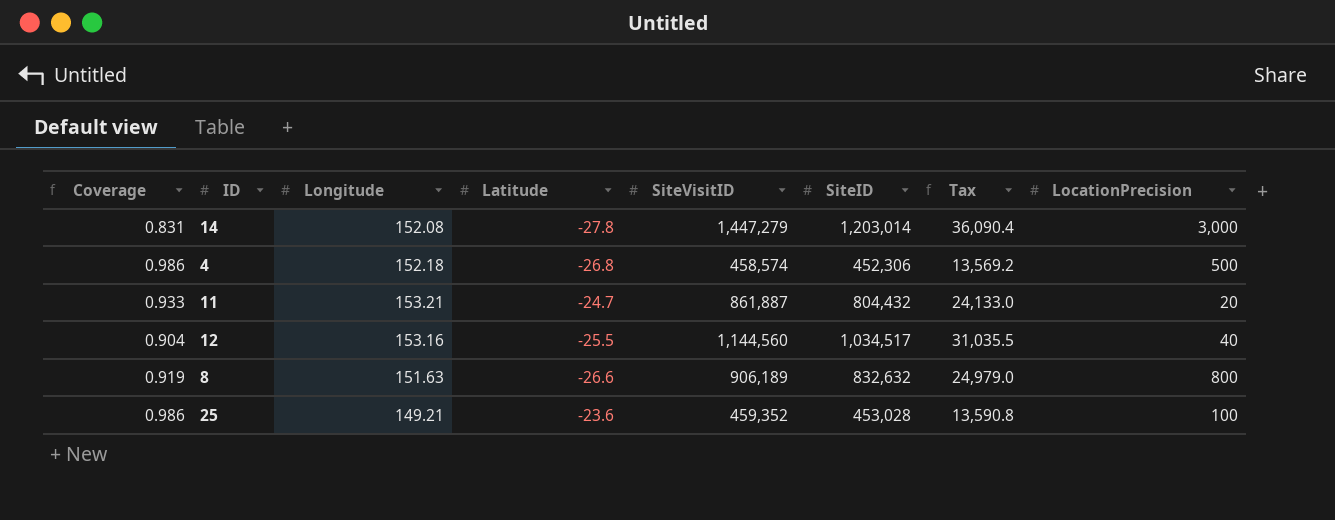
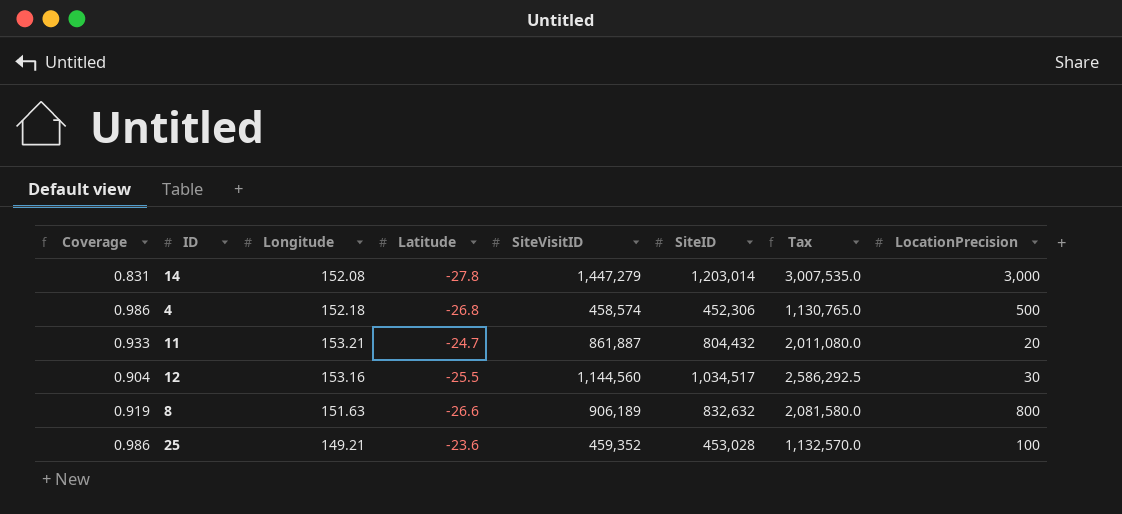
column Tax | formula: [SiteID] * 0.03 -> [SiteID] * 2.5
12 | LocationPrecision: 40 -> 30

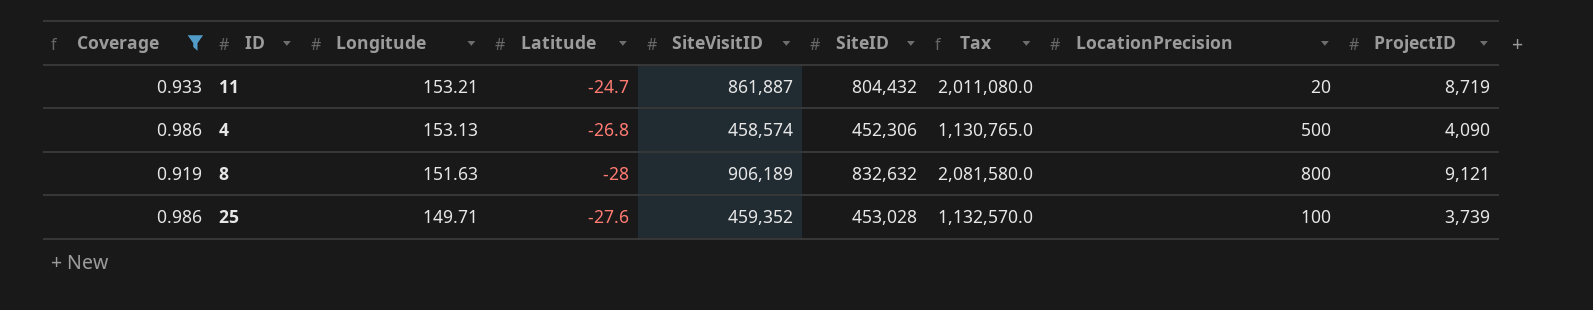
filter: none -> Coverage >= 0.919
row order: none -> Longitude descending
column ProjectID | position: none -> 9
4 | Longitude: 152.18 -> 153.13
8 | Latitude: -26.6 -> -28
25 | Longitude: 149.21 -> 149.71
25 | Latitude: -23.6 -> -27.6

